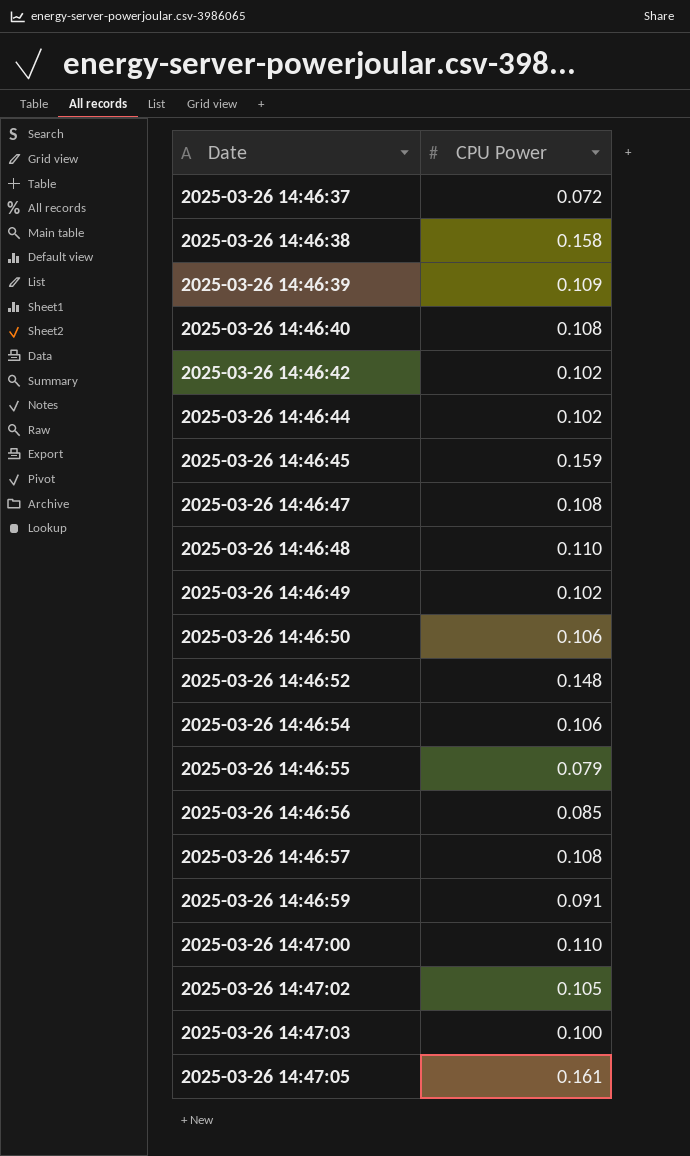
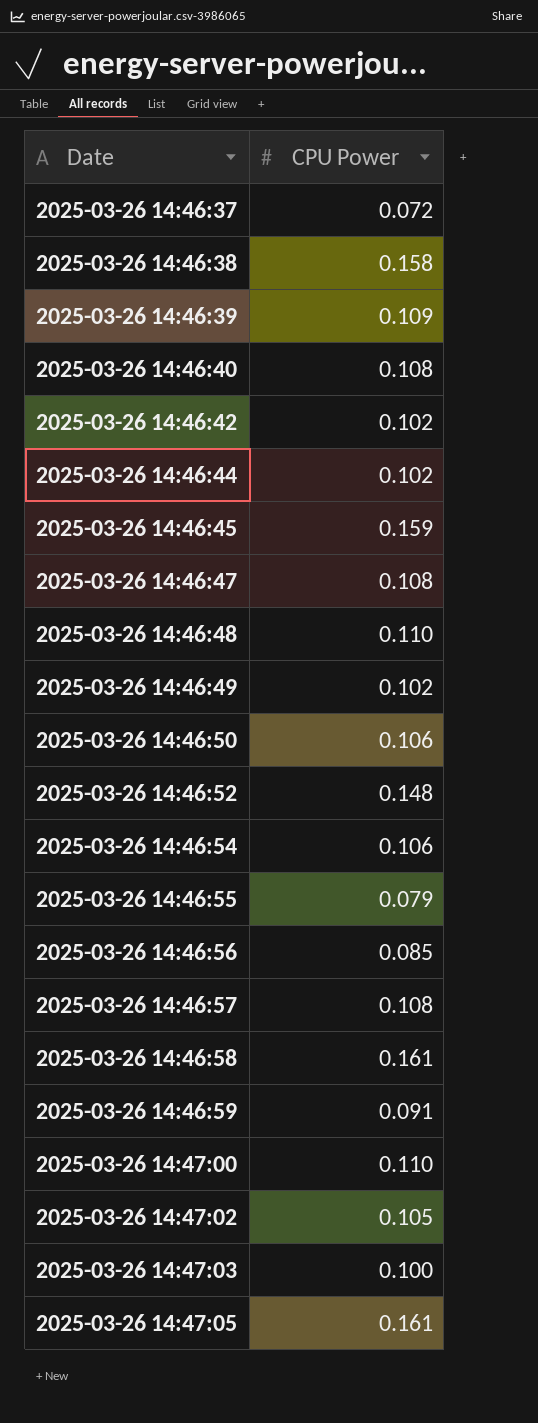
row 2025-03-26 14:46:58: none -> 0.161

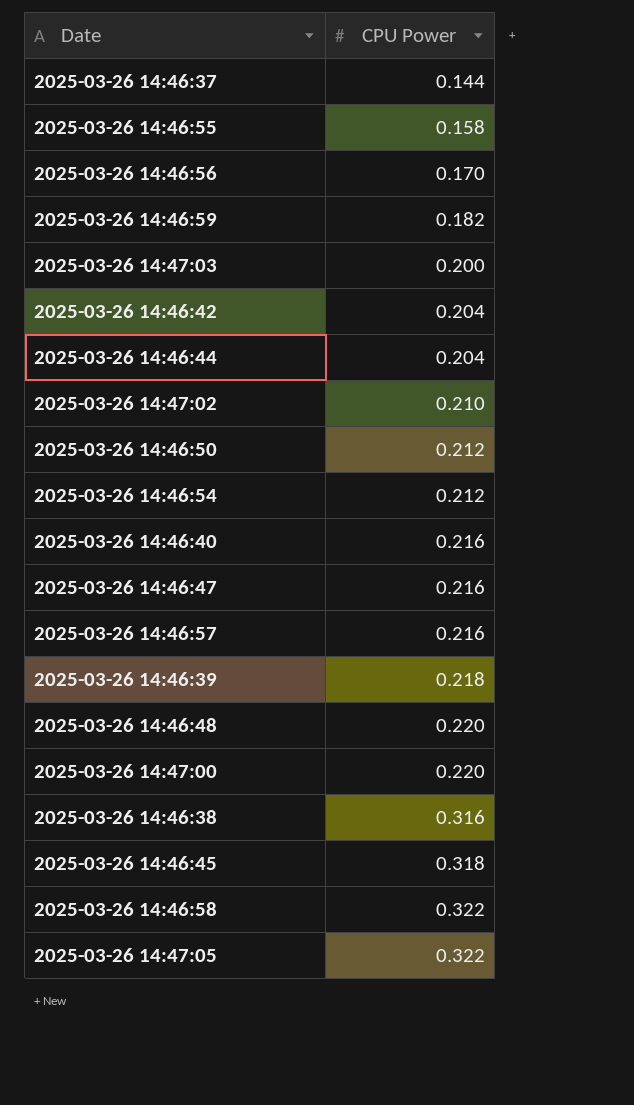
row order: Date ascending -> CPU Power ascending
row 2025-03-26 14:46:49: 0.102 -> none
row 2025-03-26 14:46:52: 0.148 -> none
2025-03-26 14:46:37 | CPU Power: 0.072 -> 0.144
2025-03-26 14:46:55 | CPU Power: 0.079 -> 0.158
2025-03-26 14:46:56 | CPU Power: 0.085 -> 0.170
2025-03-26 14:46:59 | CPU Power: 0.091 -> 0.182
2025-03-26 14:47:03 | CPU Power: 0.100 -> 0.200
2025-03-26 14:46:42 | CPU Power: 0.102 -> 0.204
2025-03-26 14:46:44 | CPU Power: 0.102 -> 0.204
2025-03-26 14:47:02 | CPU Power: 0.105 -> 0.210
2025-03-26 14:46:50 | CPU Power: 0.106 -> 0.212
2025-03-26 14:46:54 | CPU Power: 0.106 -> 0.212
2025-03-26 14:46:40 | CPU Power: 0.108 -> 0.216
2025-03-26 14:46:47 | CPU Power: 0.108 -> 0.216
2025-03-26 14:46:57 | CPU Power: 0.108 -> 0.216
2025-03-26 14:46:39 | CPU Power: 0.109 -> 0.218
2025-03-26 14:46:48 | CPU Power: 0.110 -> 0.220
2025-03-26 14:47:00 | CPU Power: 0.110 -> 0.220
2025-03-26 14:46:38 | CPU Power: 0.158 -> 0.316
2025-03-26 14:46:45 | CPU Power: 0.159 -> 0.318
2025-03-26 14:46:58 | CPU Power: 0.161 -> 0.322
2025-03-26 14:47:05 | CPU Power: 0.161 -> 0.322

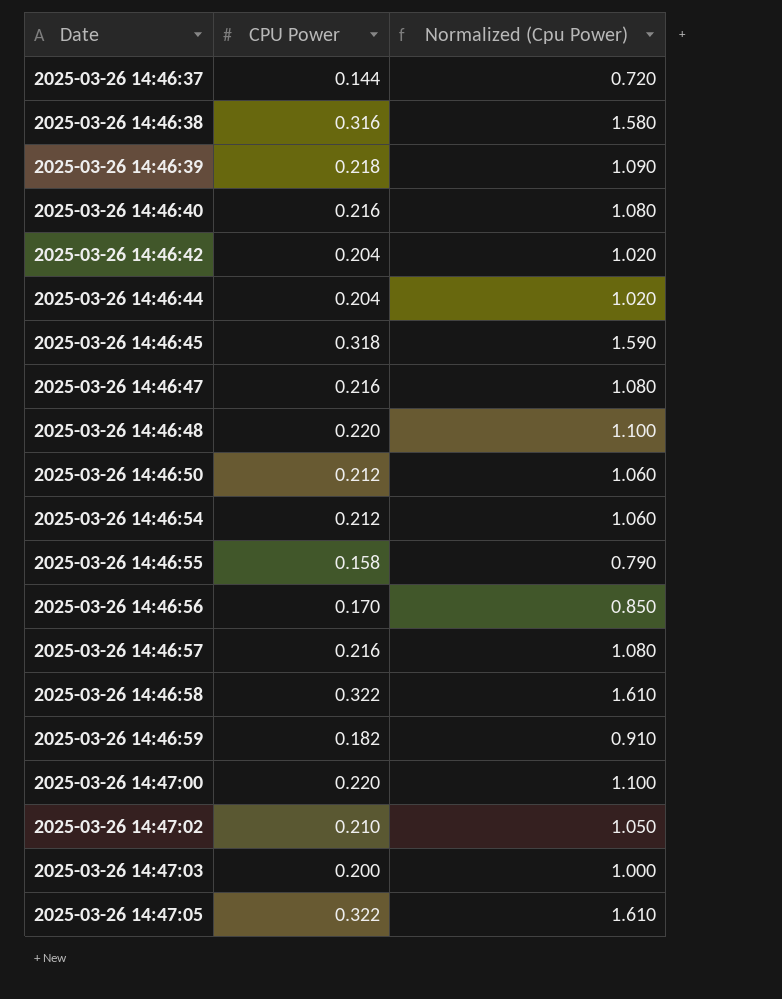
row order: CPU Power ascending -> Date ascending
column Normalized (Cpu Power) | formula: none -> [CPU Power] * 5

